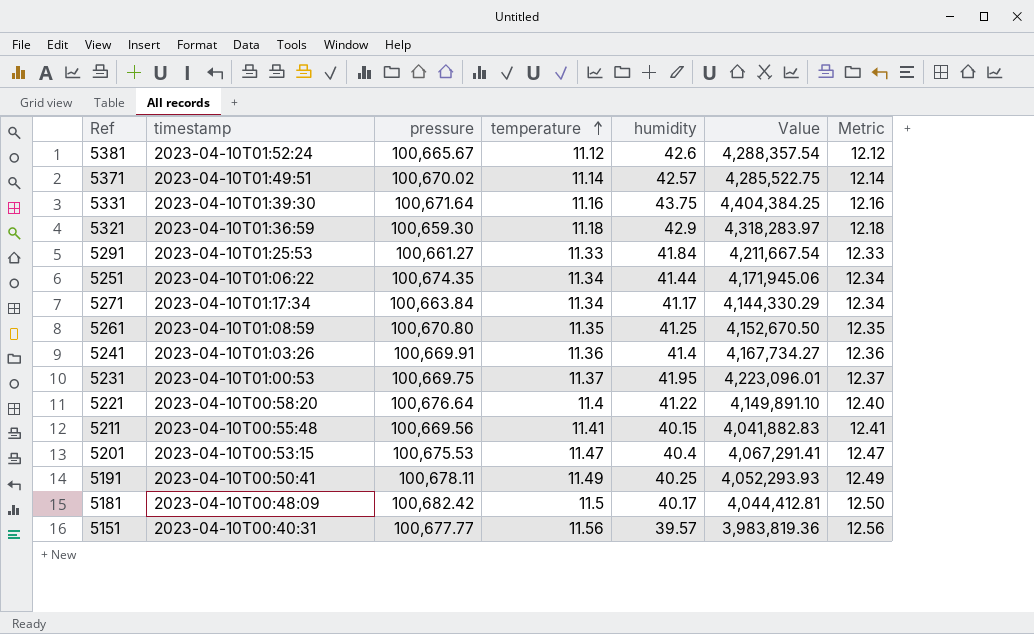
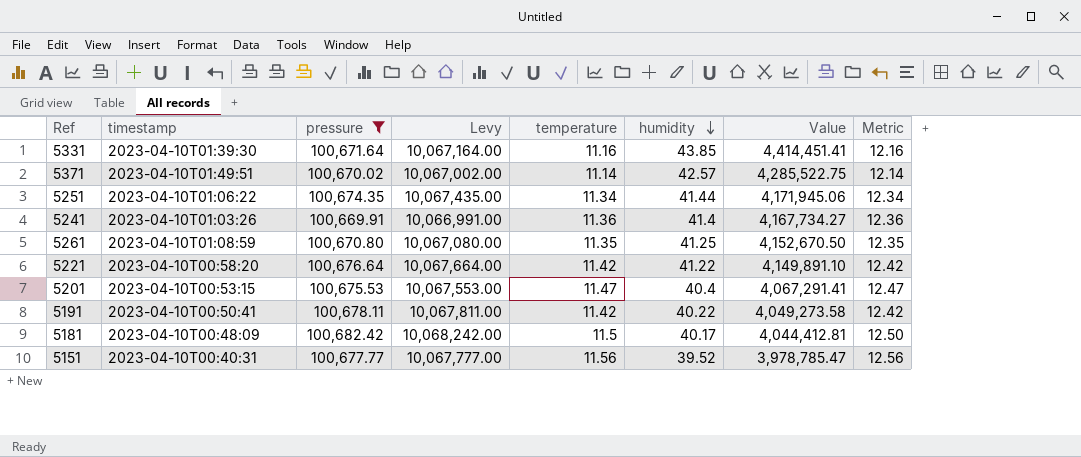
filter: none -> pressure >= 100,669.91
row order: temperature ascending -> humidity descending
column Levy | formula: none -> [pressure] * 100
5331 | humidity: 43.75 -> 43.85
5331 | Value: 4,404,384.25 -> 4,414,451.41
5221 | temperature: 11.4 -> 11.42
5221 | Metric: 12.40 -> 12.42
5191 | temperature: 11.49 -> 11.42
5191 | humidity: 40.25 -> 40.22
5191 | Value: 4,052,293.93 -> 4,049,273.58
5191 | Metric: 12.49 -> 12.42
5151 | humidity: 39.57 -> 39.52
5151 | Value: 3,983,819.36 -> 3,978,785.47

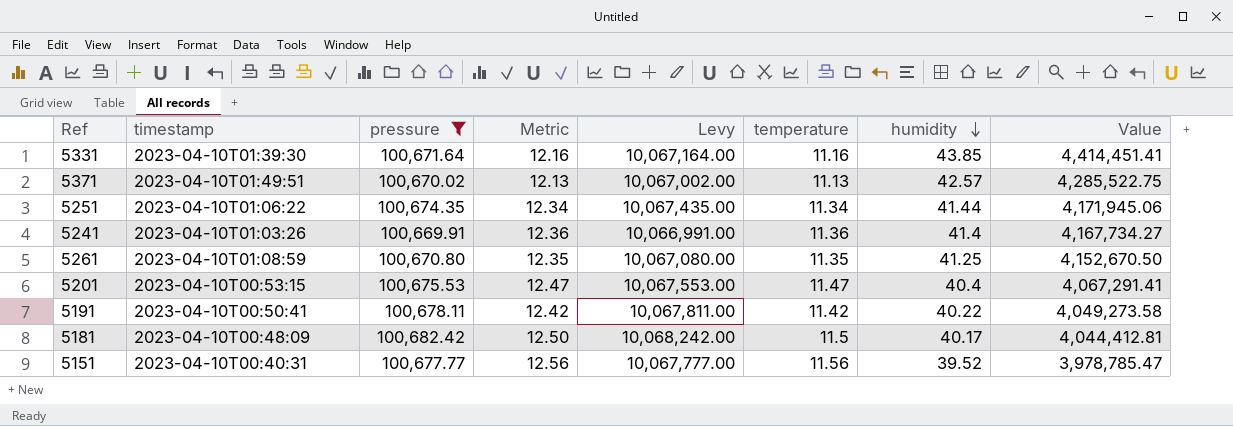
column Metric | position: 8 -> 4
row 5221: 2023-04-10T00:58:20 | 100,676.64 | 10,067,664.00 | 11.42 | 41.22 | 4,149,891.10 | 12.42 -> none
5371 | Metric: 12.14 -> 12.13
5371 | temperature: 11.14 -> 11.13

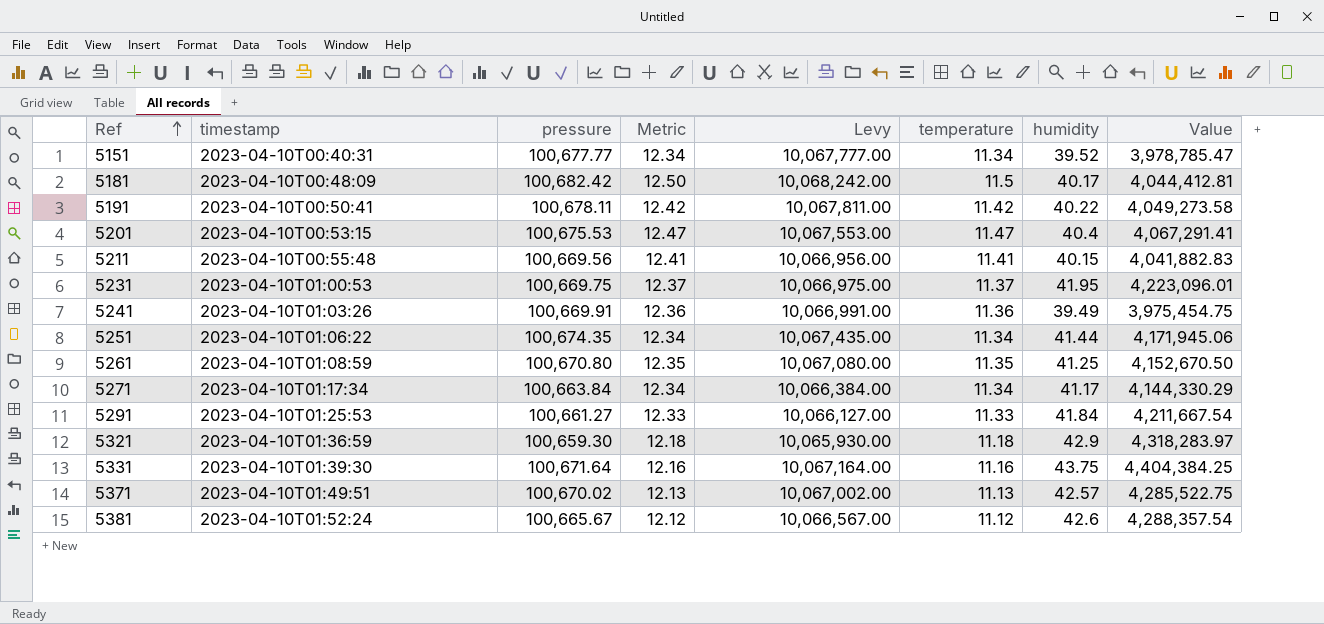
filter: pressure >= 100,669.91 -> none
row order: humidity descending -> Ref ascending
5151 | Metric: 12.56 -> 12.34
5151 | temperature: 11.56 -> 11.34
5241 | humidity: 41.4 -> 39.49
5241 | Value: 4,167,734.27 -> 3,975,454.75
5331 | humidity: 43.85 -> 43.75
5331 | Value: 4,414,451.41 -> 4,404,384.25

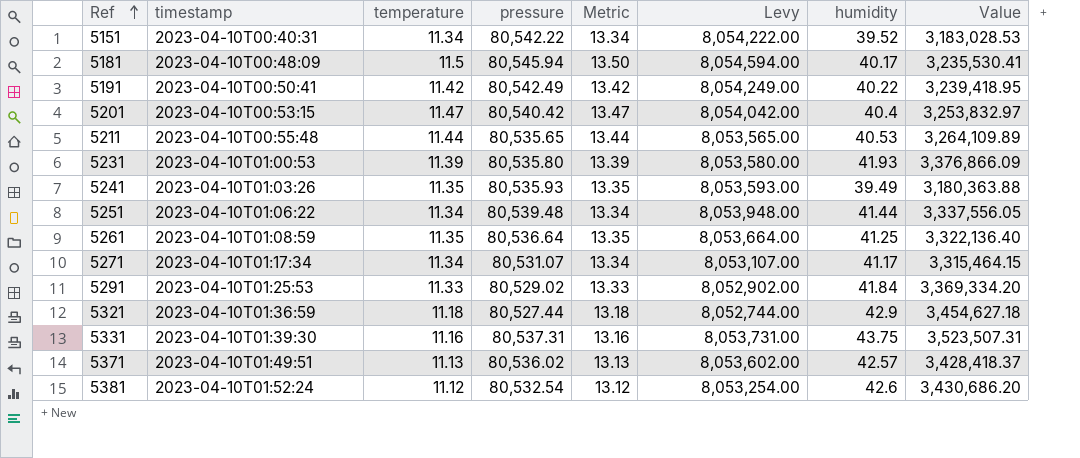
column temperature | position: 6 -> 3
column Metric | formula: [temperature] + 1 -> [temperature] + 2
5151 | pressure: 100,677.77 -> 80,542.22
5151 | Levy: 10,067,777.00 -> 8,054,222.00
5151 | Value: 3,978,785.47 -> 3,183,028.53
5181 | pressure: 100,682.42 -> 80,545.94
5181 | Levy: 10,068,242.00 -> 8,054,594.00
5181 | Value: 4,044,412.81 -> 3,235,530.41
5191 | pressure: 100,678.11 -> 80,542.49
5191 | Levy: 10,067,811.00 -> 8,054,249.00
5191 | Value: 4,049,273.58 -> 3,239,418.95
5201 | pressure: 100,675.53 -> 80,540.42
5201 | Levy: 10,067,553.00 -> 8,054,042.00
5201 | Value: 4,067,291.41 -> 3,253,832.97
5211 | temperature: 11.41 -> 11.44
5211 | pressure: 100,669.56 -> 80,535.65
5211 | Levy: 10,066,956.00 -> 8,053,565.00
5211 | humidity: 40.15 -> 40.53
5211 | Value: 4,041,882.83 -> 3,264,109.89
5231 | temperature: 11.37 -> 11.39
5231 | pressure: 100,669.75 -> 80,535.80
5231 | Levy: 10,066,975.00 -> 8,053,580.00
5231 | humidity: 41.95 -> 41.93
5231 | Value: 4,223,096.01 -> 3,376,866.09
5241 | temperature: 11.36 -> 11.35
5241 | pressure: 100,669.91 -> 80,535.93
5241 | Levy: 10,066,991.00 -> 8,053,593.00
5241 | Value: 3,975,454.75 -> 3,180,363.88
5251 | pressure: 100,674.35 -> 80,539.48
5251 | Levy: 10,067,435.00 -> 8,053,948.00
5251 | Value: 4,171,945.06 -> 3,337,556.05
5261 | pressure: 100,670.80 -> 80,536.64
5261 | Levy: 10,067,080.00 -> 8,053,664.00
5261 | Value: 4,152,670.50 -> 3,322,136.40
5271 | pressure: 100,663.84 -> 80,531.07
5271 | Levy: 10,066,384.00 -> 8,053,107.00
5271 | Value: 4,144,330.29 -> 3,315,464.15
5291 | pressure: 100,661.27 -> 80,529.02
5291 | Levy: 10,066,127.00 -> 8,052,902.00
5291 | Value: 4,211,667.54 -> 3,369,334.20
5321 | pressure: 100,659.30 -> 80,527.44
5321 | Levy: 10,065,930.00 -> 8,052,744.00
5321 | Value: 4,318,283.97 -> 3,454,627.18
5331 | pressure: 100,671.64 -> 80,537.31
5331 | Levy: 10,067,164.00 -> 8,053,731.00
5331 | Value: 4,404,384.25 -> 3,523,507.31
5371 | pressure: 100,670.02 -> 80,536.02
5371 | Levy: 10,067,002.00 -> 8,053,602.00
5371 | Value: 4,285,522.75 -> 3,428,418.37
5381 | pressure: 100,665.67 -> 80,532.54
5381 | Levy: 10,066,567.00 -> 8,053,254.00
5381 | Value: 4,288,357.54 -> 3,430,686.20

